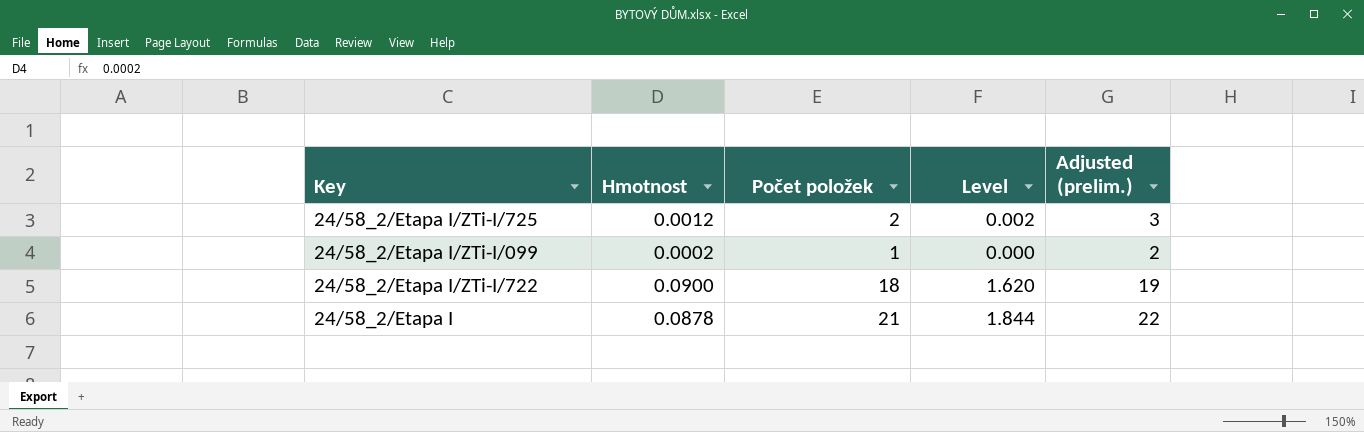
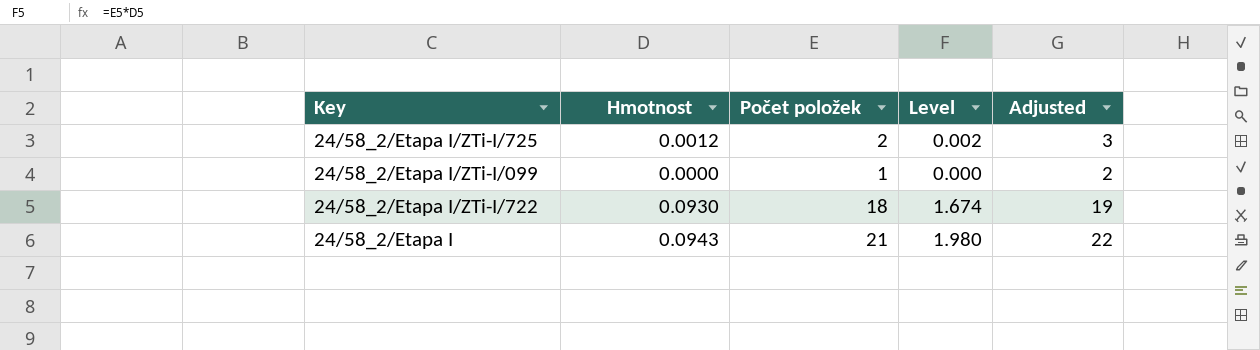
column name: Adjusted (prelim.) -> Adjusted
24/58_2/Etapa I/ZTi-I/099 | Hmotnost: 0.0002 -> 0.0000
24/58_2/Etapa I/ZTi-I/722 | Hmotnost: 0.0900 -> 0.0930
24/58_2/Etapa I/ZTi-I/722 | Level: 1.620 -> 1.674
24/58_2/Etapa I | Hmotnost: 0.0878 -> 0.0943
24/58_2/Etapa I | Level: 1.844 -> 1.980

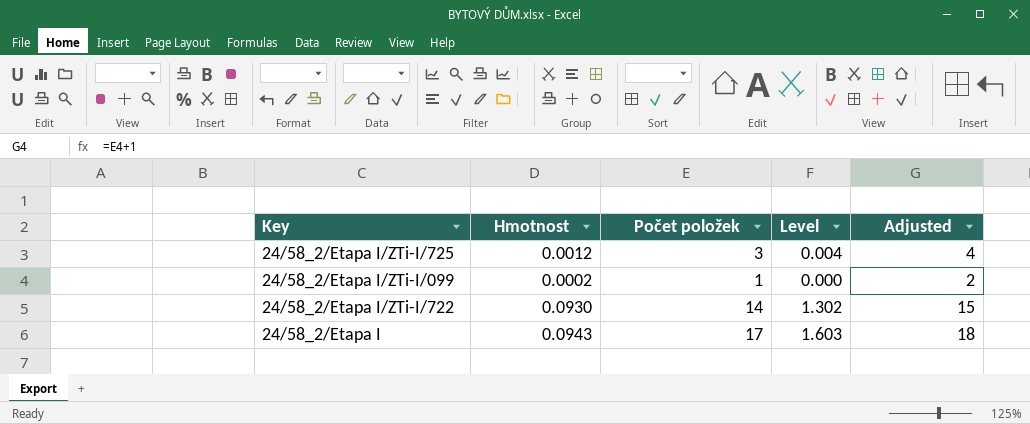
24/58_2/Etapa I/ZTi-I/725 | Počet položek: 2 -> 3
24/58_2/Etapa I/ZTi-I/725 | Level: 0.002 -> 0.004
24/58_2/Etapa I/ZTi-I/725 | Adjusted: 3 -> 4
24/58_2/Etapa I/ZTi-I/099 | Hmotnost: 0.0000 -> 0.0002
24/58_2/Etapa I/ZTi-I/722 | Počet položek: 18 -> 14
24/58_2/Etapa I/ZTi-I/722 | Level: 1.674 -> 1.302
24/58_2/Etapa I/ZTi-I/722 | Adjusted: 19 -> 15
24/58_2/Etapa I | Počet položek: 21 -> 17
24/58_2/Etapa I | Level: 1.980 -> 1.603
24/58_2/Etapa I | Adjusted: 22 -> 18

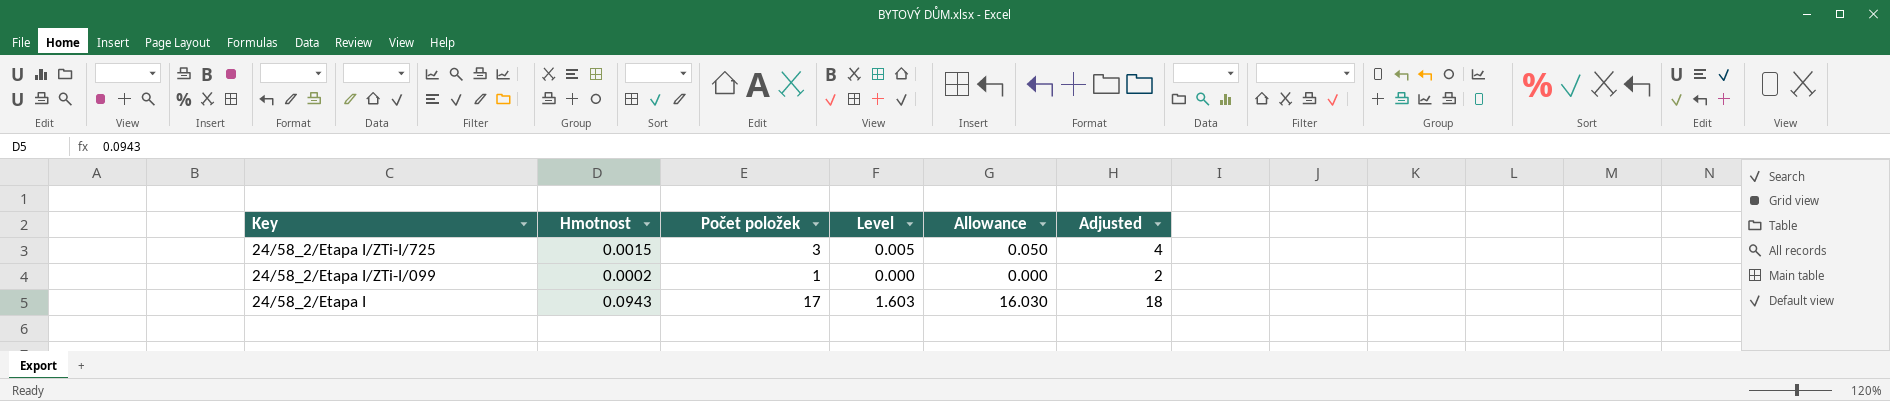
column Allowance | formula: none -> [Level] * 10
row 24/58_2/Etapa I/ZTi-I/722: 0.0930 | 14 | 1.302 | 15 -> none
24/58_2/Etapa I/ZTi-I/725 | Hmotnost: 0.0012 -> 0.0015
24/58_2/Etapa I/ZTi-I/725 | Level: 0.004 -> 0.005

